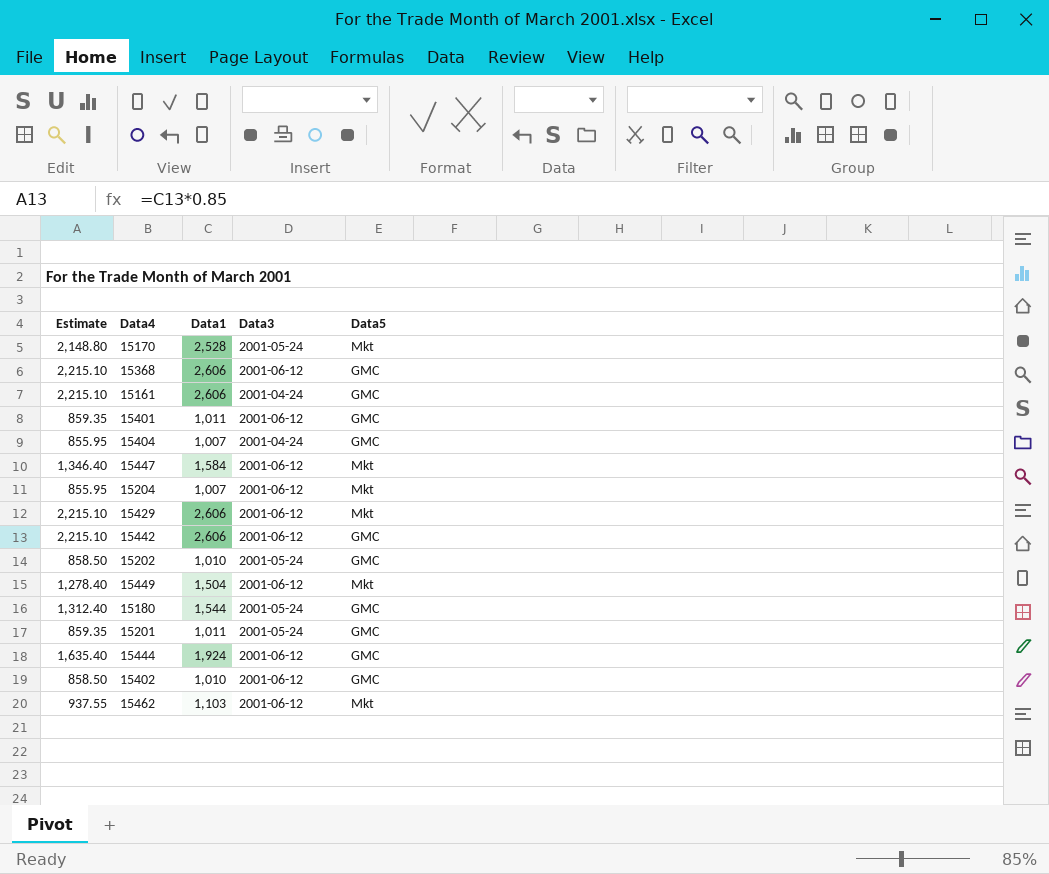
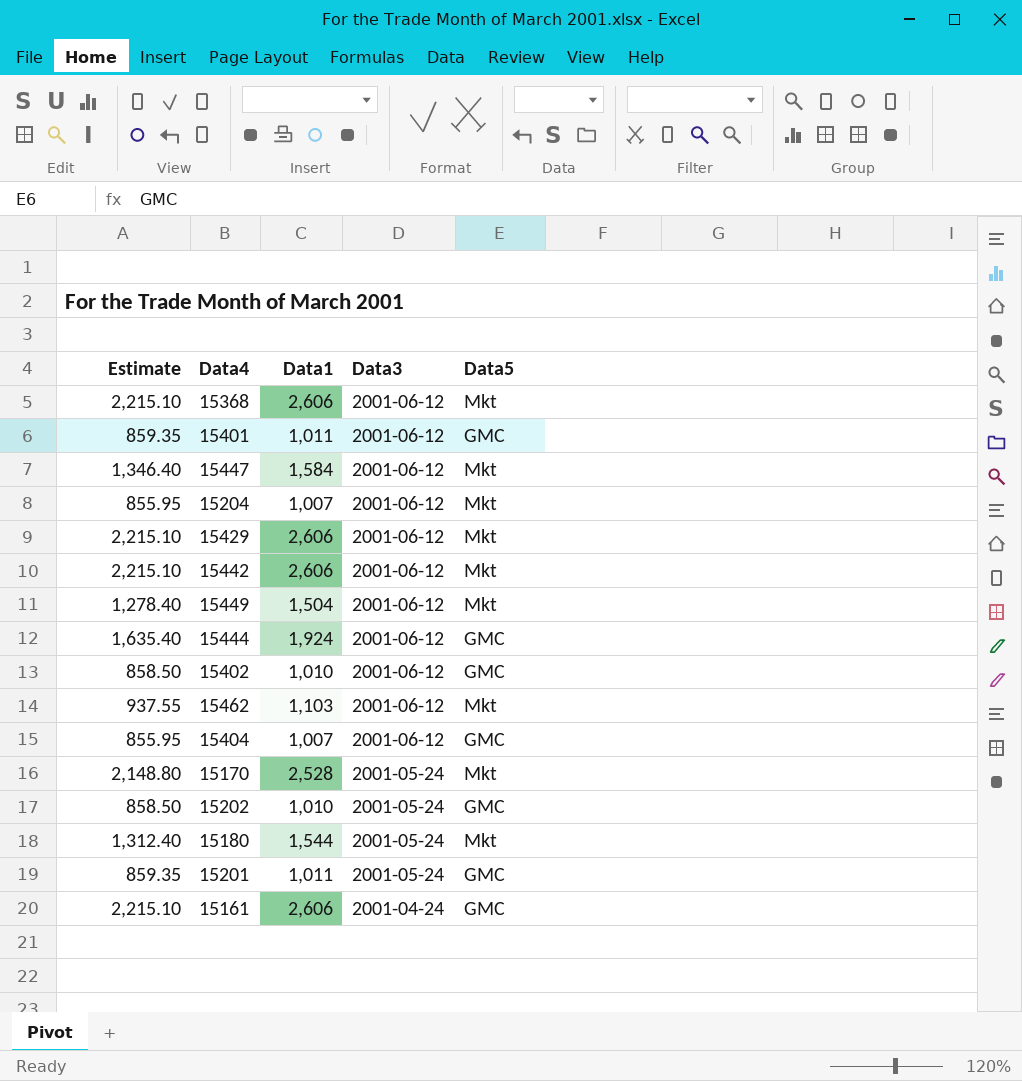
row order: none -> Data3 descending
15368 | Data5: GMC -> Mkt
15442 | Data5: GMC -> Mkt
15404 | Data3: 2001-04-24 -> 2001-06-12
15180 | Data5: GMC -> Mkt

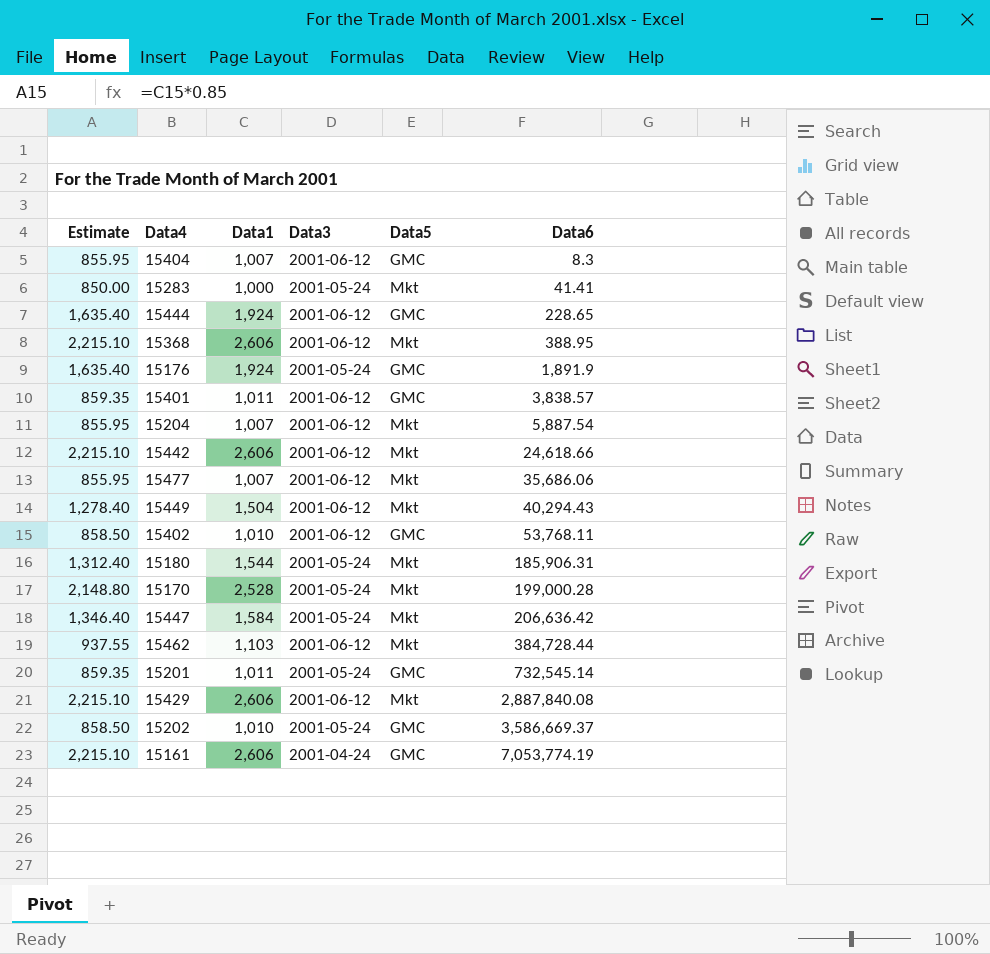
row order: Data3 descending -> Data6 ascending
column Data6 | position: none -> 6
row 15283: none -> 850.00 | 1,000 | 2001-05-24 | Mkt | 41.41
row 15176: none -> 1,635.40 | 1,924 | 2001-05-24 | GMC | 1,891.9
row 15477: none -> 855.95 | 1,007 | 2001-06-12 | Mkt | 35,686.06
15447 | Data3: 2001-06-12 -> 2001-05-24

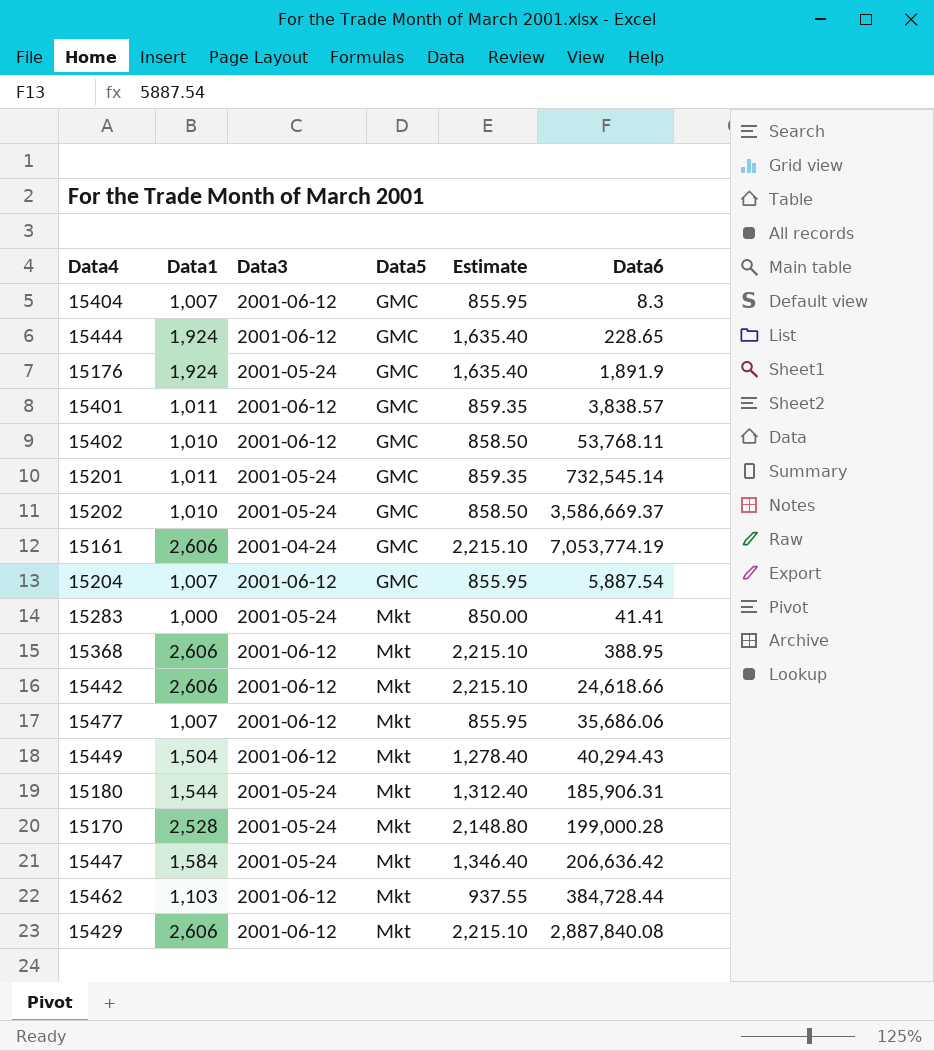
row order: Data6 ascending -> Data5 ascending
column Estimate | position: 1 -> 5
15204 | Data5: Mkt -> GMC

